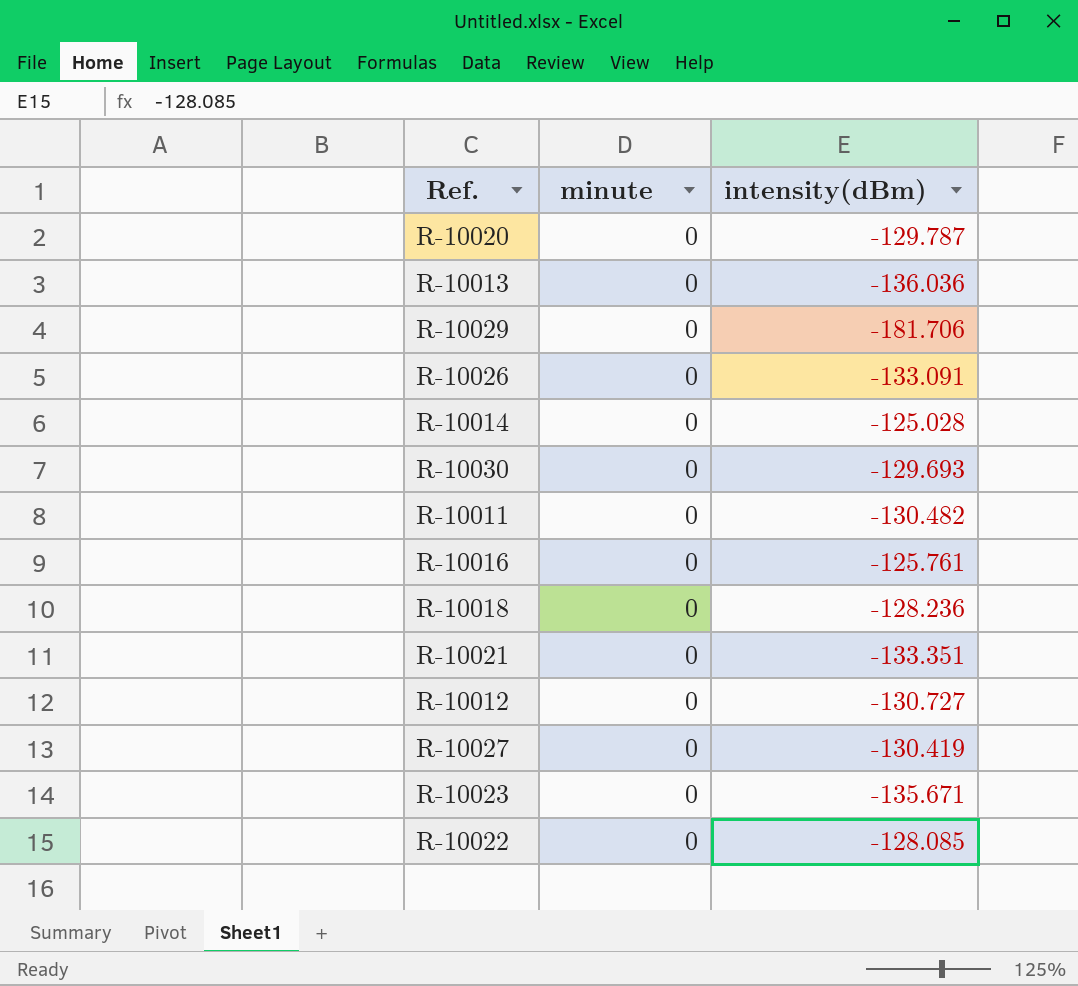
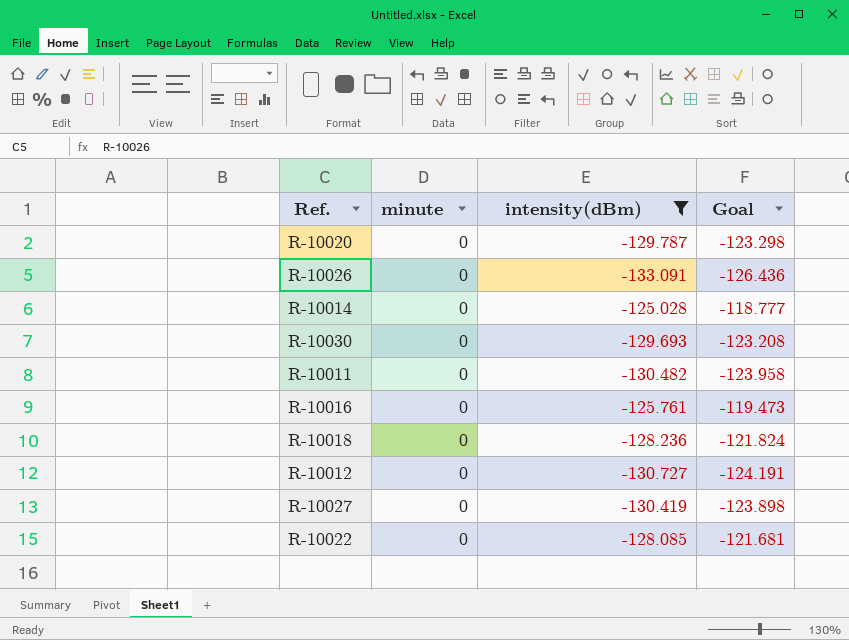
filter: none -> intensity(dBm) >= -133.091
column Goal | formula: none -> [intensity(dBm)] * 0.95

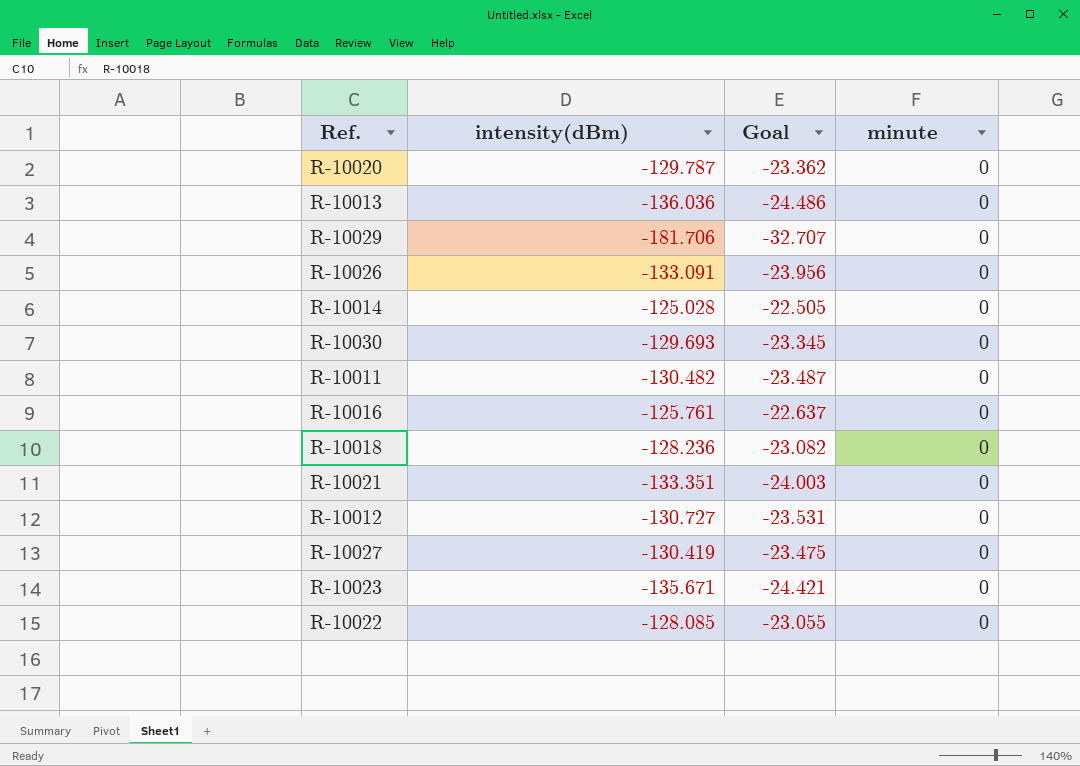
filter: intensity(dBm) >= -133.091 -> none
column Goal | formula: [intensity(dBm)] * 0.95 -> [intensity(dBm)] * 0.18
column minute | position: 2 -> 4

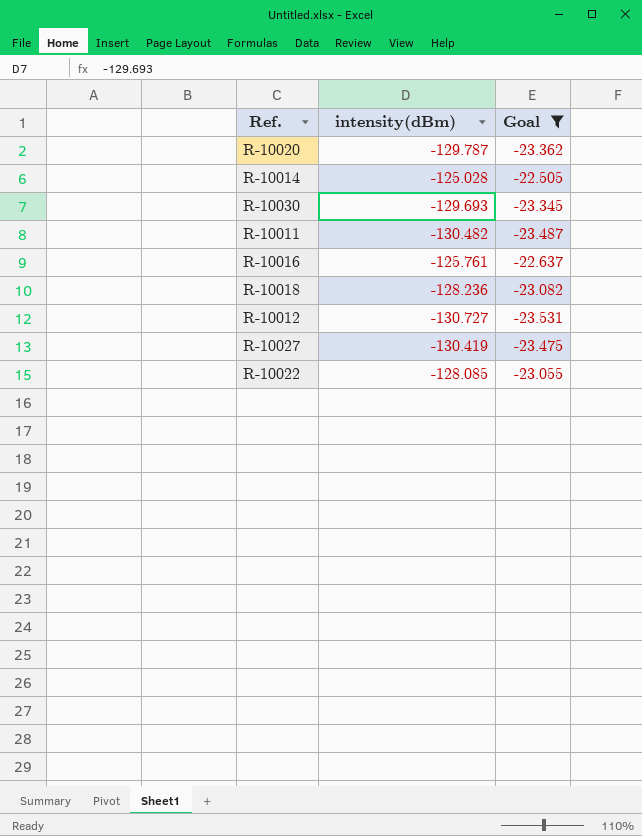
filter: none -> Goal >= -23.531
column minute | position: 4 -> none

